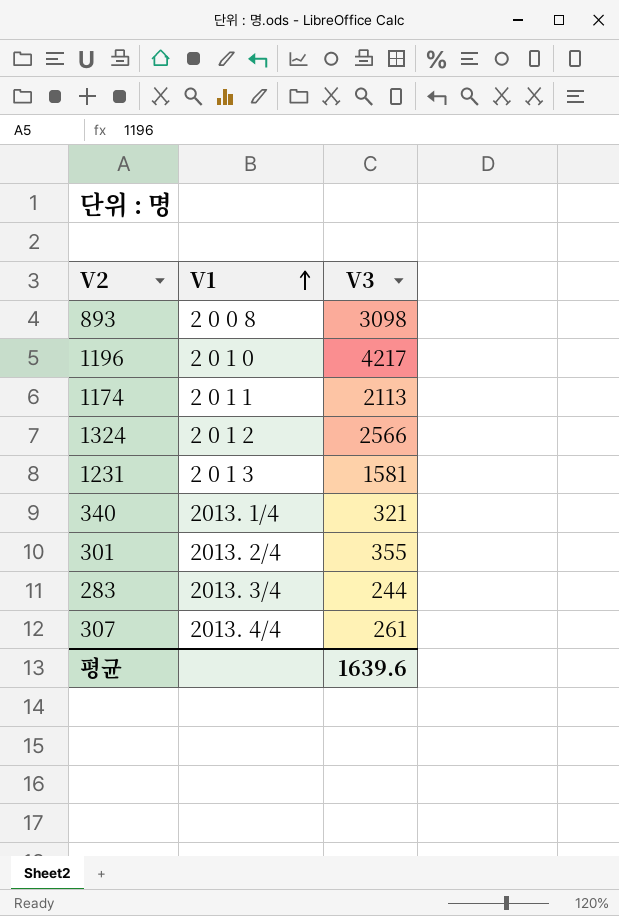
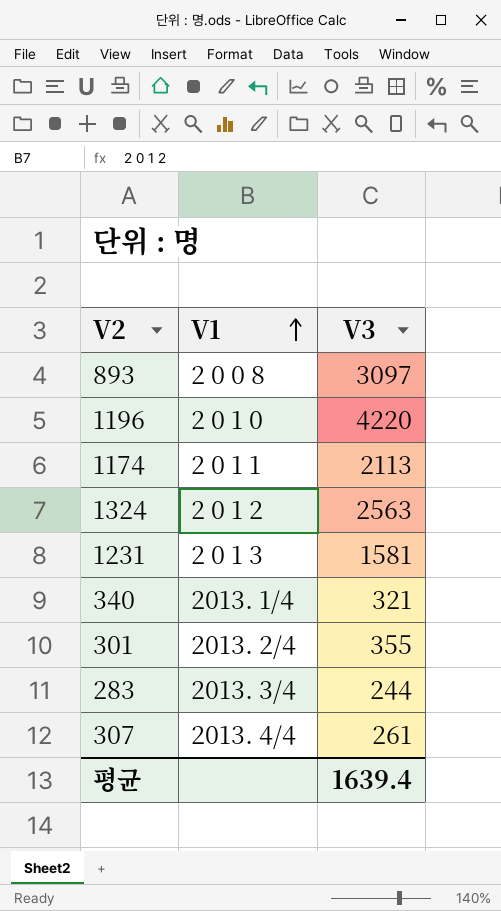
893 | V3: 3098 -> 3097
1196 | V3: 4217 -> 4220
1324 | V3: 2566 -> 2563
평균 | V3: 1639.6 -> 1639.4

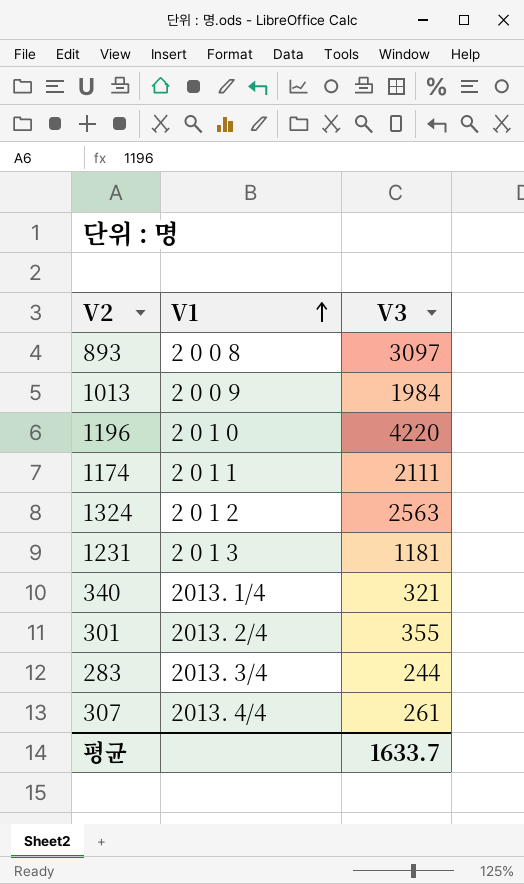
row 1013: none -> 2 0 0 9 | 1984
1174 | V3: 2113 -> 2111
1231 | V3: 1581 -> 1181
평균 | V3: 1639.4 -> 1633.7

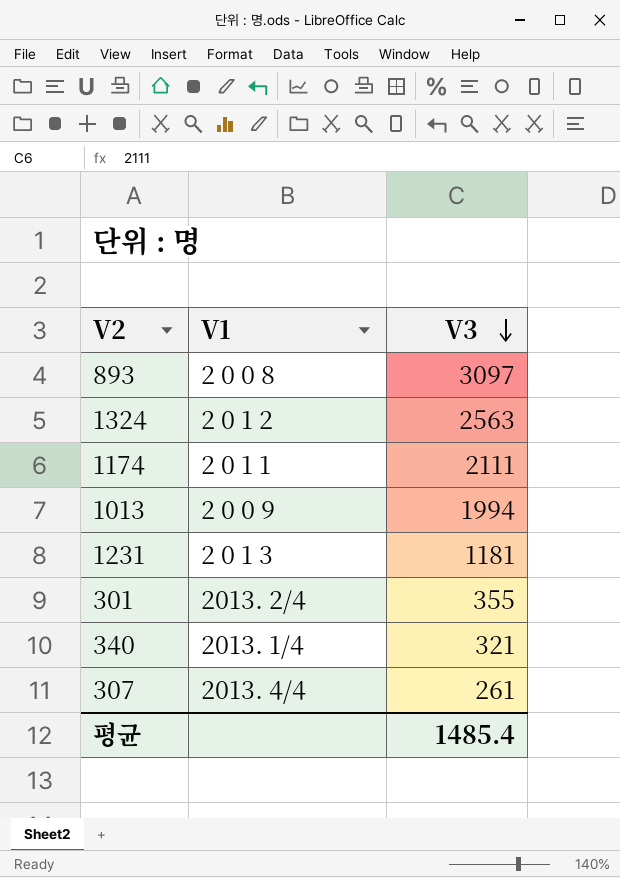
row order: V1 ascending -> V3 descending
row 1196: 2 0 1 0 | 4220 -> none
row 283: 2013. 3/4 | 244 -> none
1013 | V3: 1984 -> 1994
평균 | V3: 1633.7 -> 1485.4

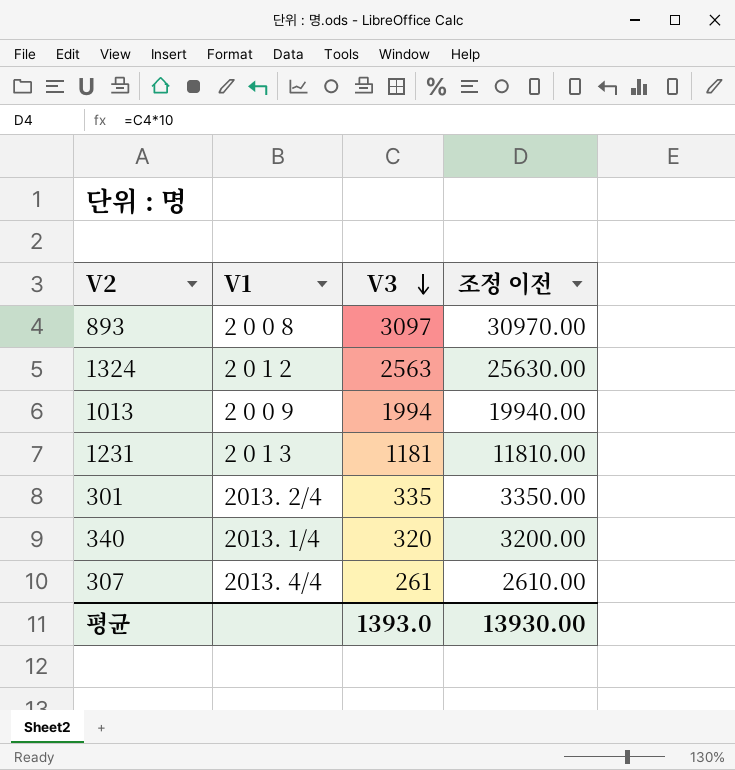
column 조정 이전 | formula: none -> [V3] * 10
row 1174: 2 0 1 1 | 2111 -> none
301 | V3: 355 -> 335
340 | V3: 321 -> 320
평균 | V3: 1485.4 -> 1393.0

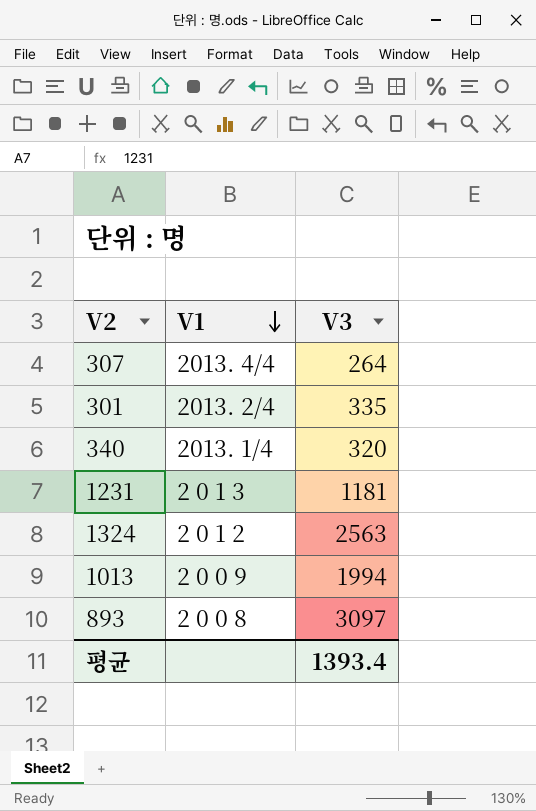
row order: V3 descending -> V1 descending
column 조정 이전 | formula: [V3] * 10 -> none
307 | V3: 261 -> 264
평균 | V3: 1393.0 -> 1393.4

